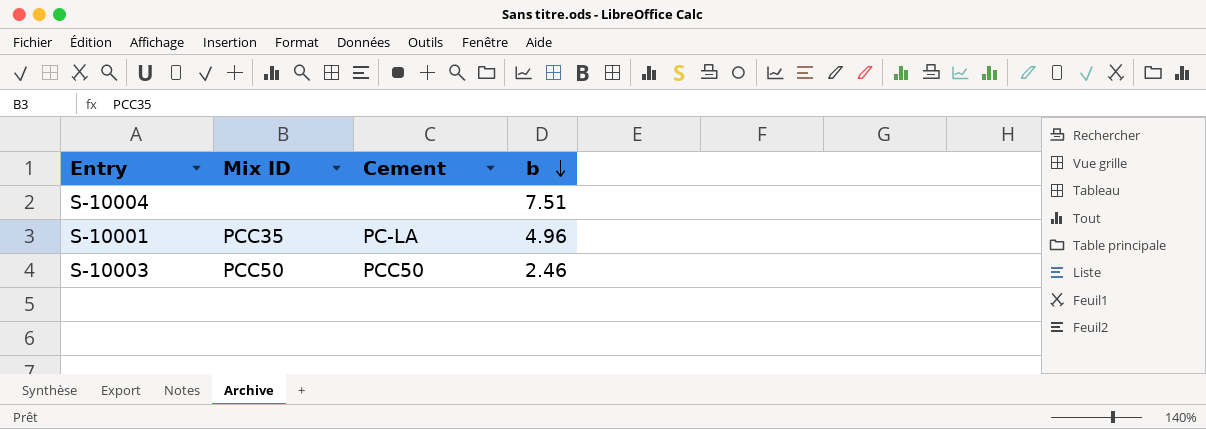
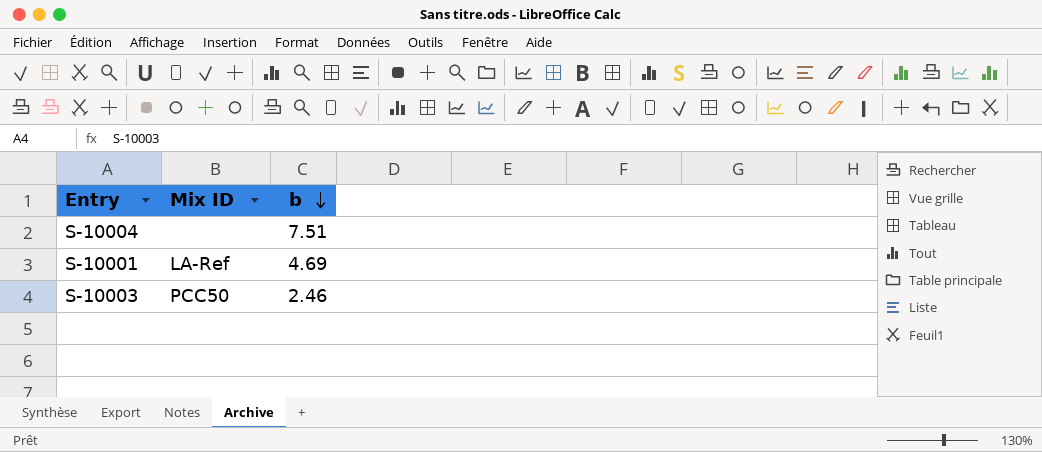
column Cement | position: 3 -> none
S-10001 | Mix ID: PCC35 -> LA-Ref
S-10001 | b: 4.96 -> 4.69

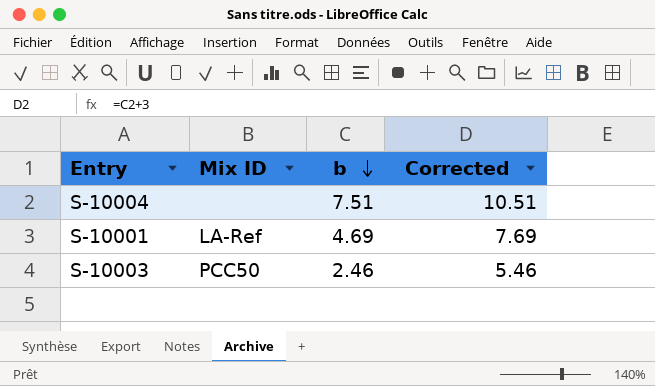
column Corrected | formula: none -> [b] + 3

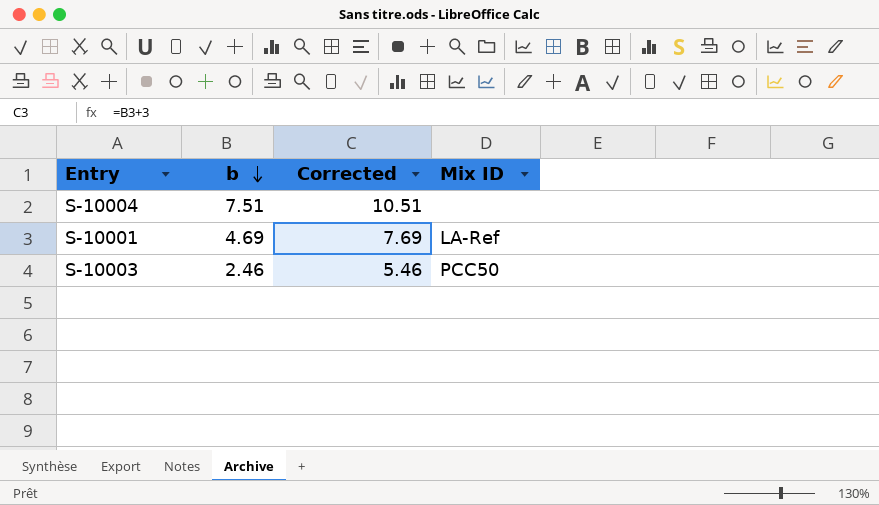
column Mix ID | position: 2 -> 4

